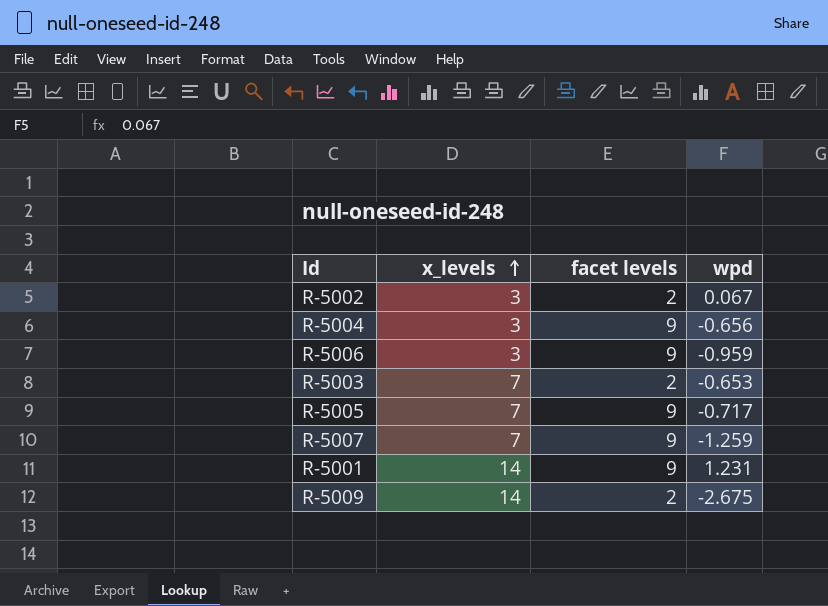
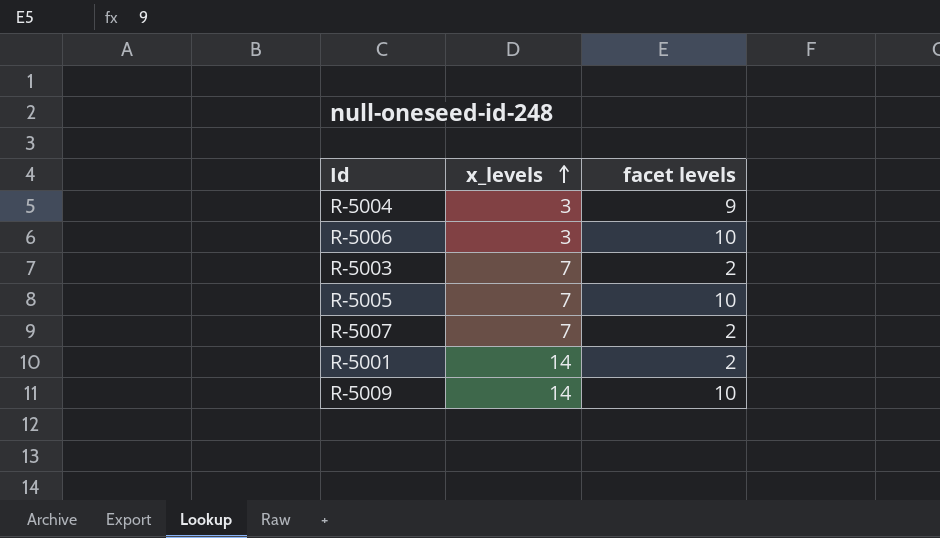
column wpd | position: 4 -> none
row R-5002: 3 | 2 | 0.067 -> none
R-5006 | facet levels: 9 -> 10
R-5005 | facet levels: 9 -> 10
R-5007 | facet levels: 9 -> 2
R-5001 | facet levels: 9 -> 2
R-5009 | facet levels: 2 -> 10

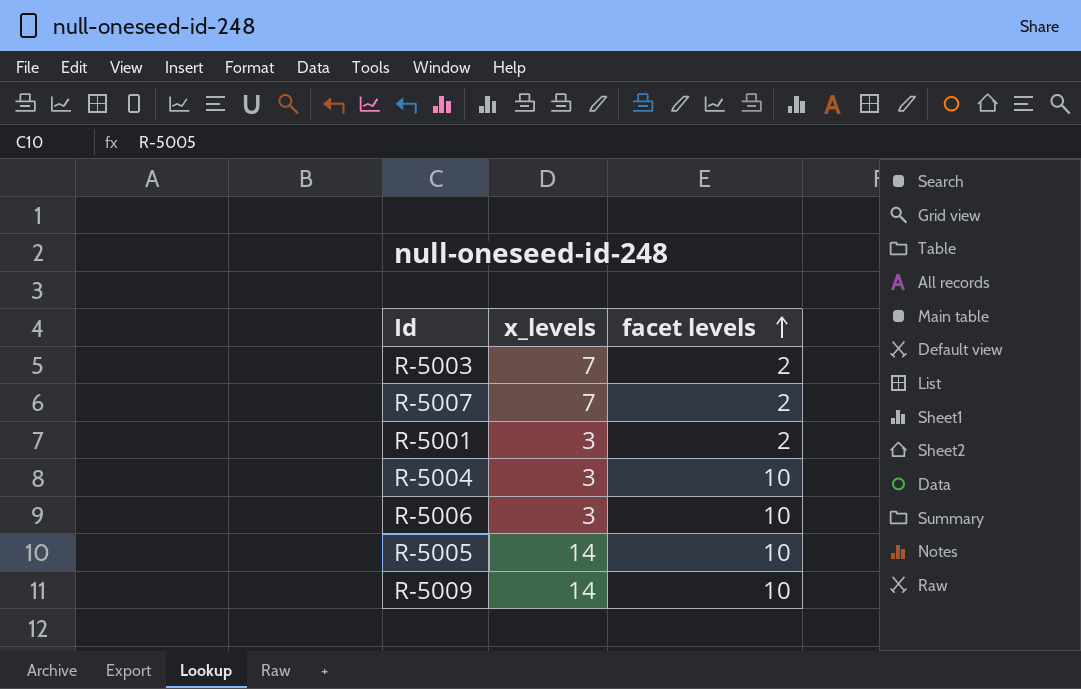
row order: x_levels ascending -> facet levels ascending
R-5001 | x_levels: 14 -> 3
R-5004 | facet levels: 9 -> 10
R-5005 | x_levels: 7 -> 14

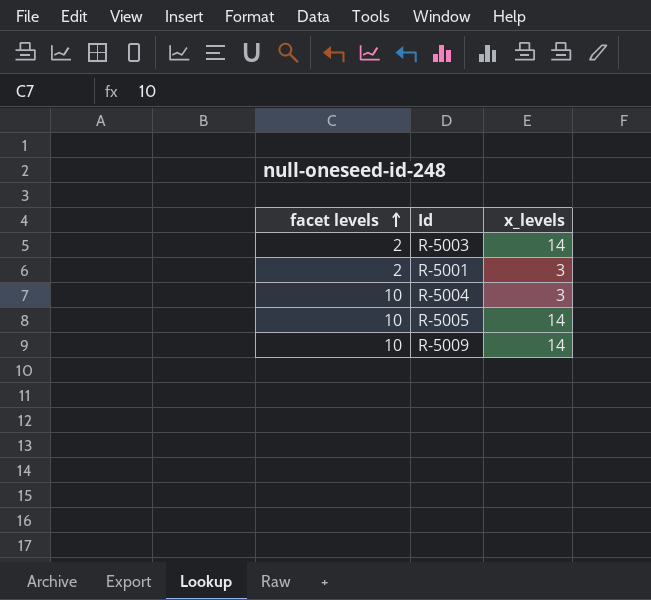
column facet levels | position: 3 -> 1
row R-5007: 7 | 2 -> none
row R-5006: 3 | 10 -> none
R-5003 | x_levels: 7 -> 14

